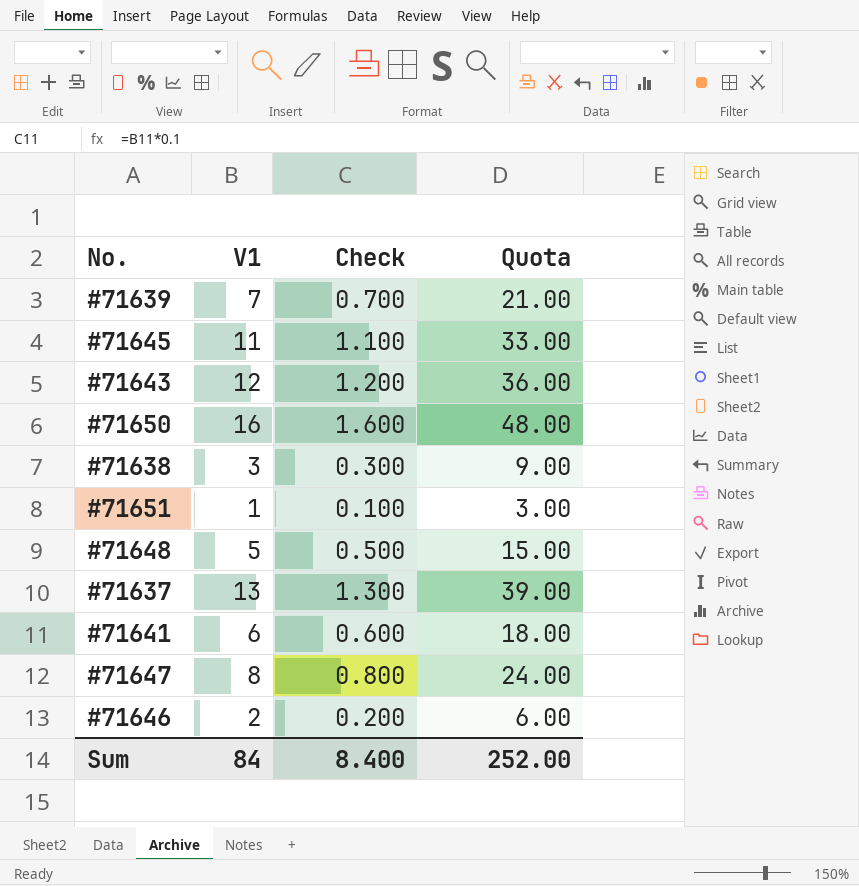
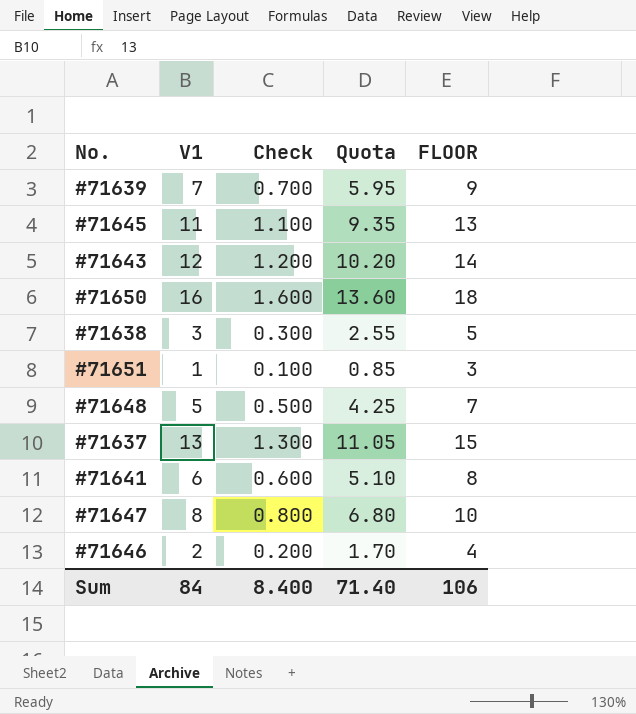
column Quota | formula: [V1] * 3 -> [V1] * 0.85
column FLOOR | formula: none -> [V1] + 2
Sum | Quota: 252.00 -> 71.40

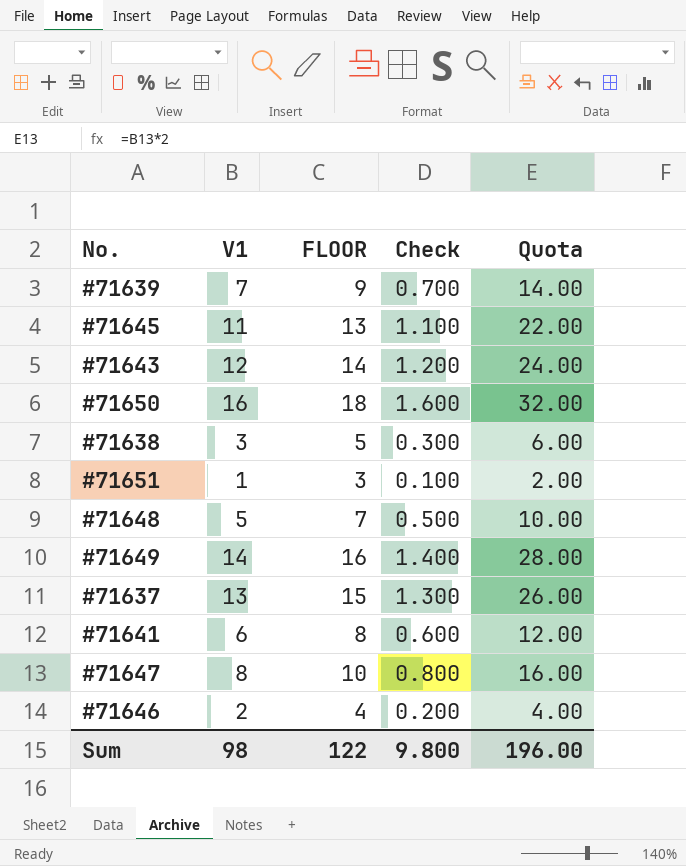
column FLOOR | position: 5 -> 3
column Quota | formula: [V1] * 0.85 -> [V1] * 2
row #71649: none -> 14 | 16 | 1.400 | 28.00
Sum | V1: 84 -> 98
Sum | FLOOR: 106 -> 122
Sum | Check: 8.400 -> 9.800
Sum | Quota: 71.40 -> 196.00

